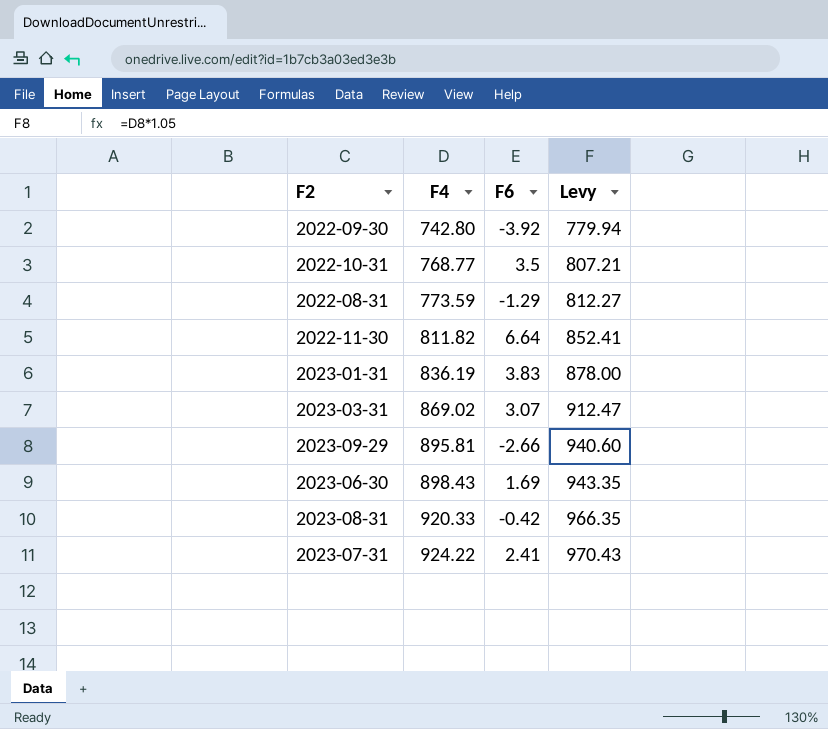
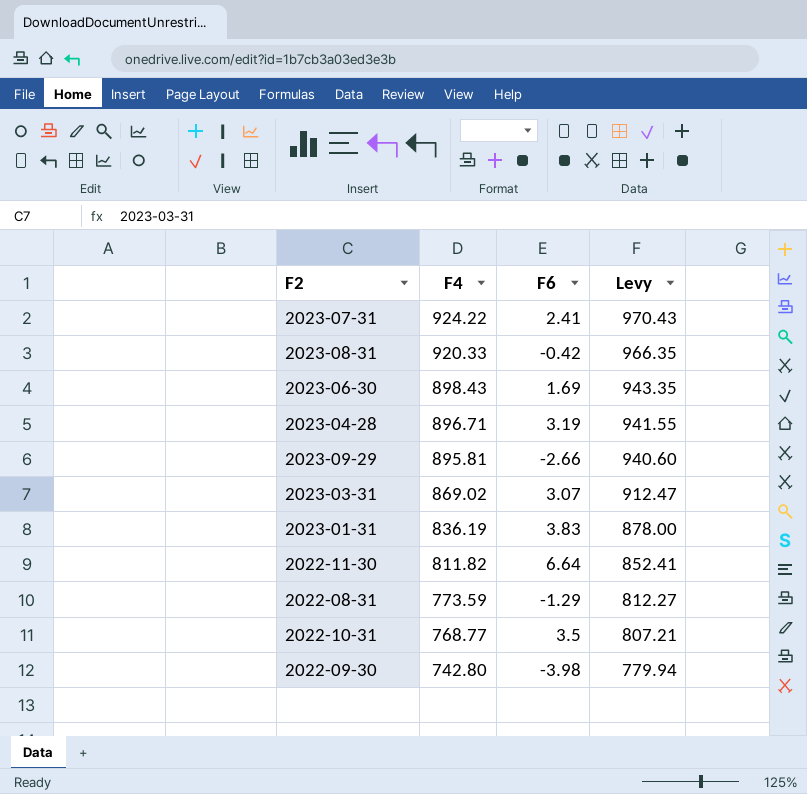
row order: F4 ascending -> F4 descending
row 2023-04-28: none -> 896.71 | 3.19 | 941.55
2022-09-30 | F6: -3.92 -> -3.98

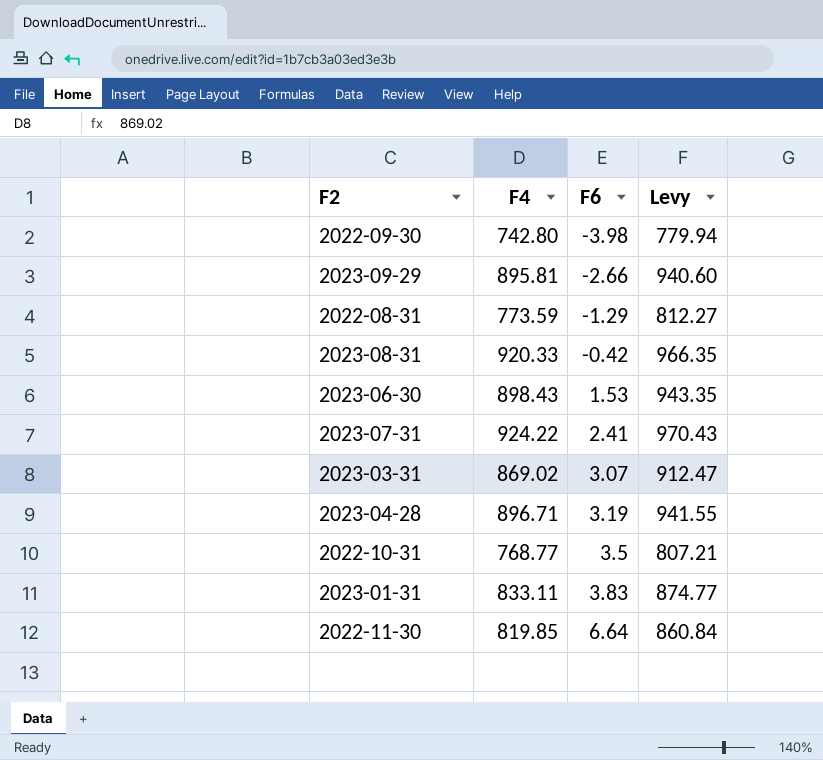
row order: F4 descending -> F6 ascending
2023-06-30 | F6: 1.69 -> 1.53
2023-01-31 | F4: 836.19 -> 833.11
2023-01-31 | Levy: 878.00 -> 874.77
2022-11-30 | F4: 811.82 -> 819.85
2022-11-30 | Levy: 852.41 -> 860.84

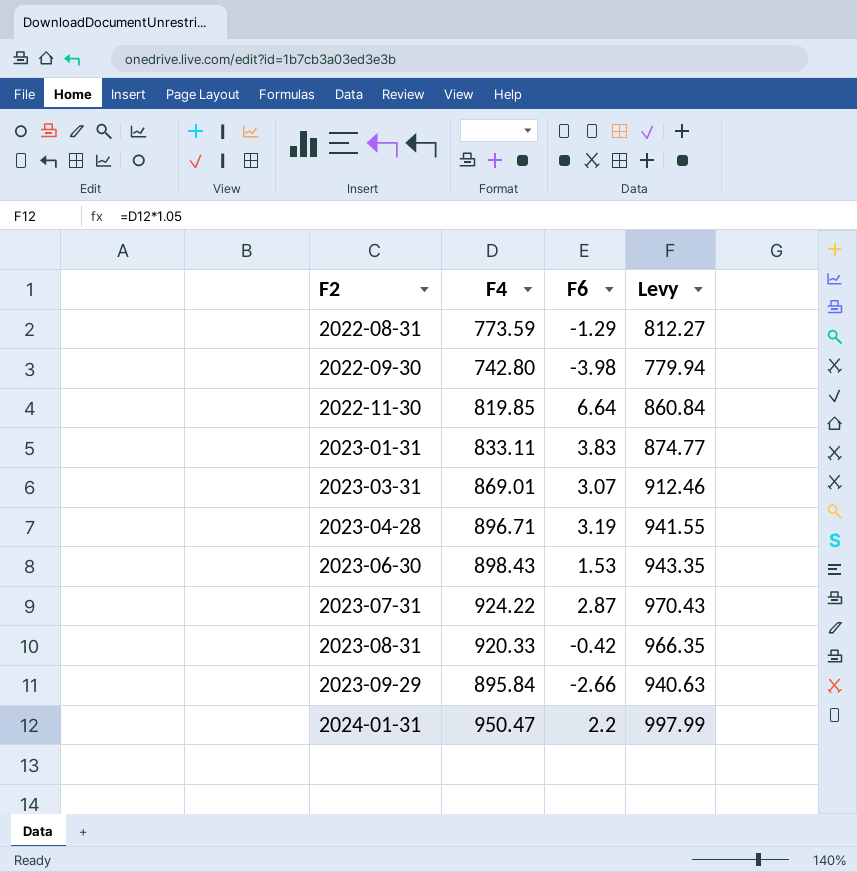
row order: F6 ascending -> F2 ascending
row 2022-10-31: 768.77 | 3.5 | 807.21 -> none
2023-03-31 | F4: 869.02 -> 869.01
2023-03-31 | Levy: 912.47 -> 912.46
2023-07-31 | F6: 2.41 -> 2.87
2023-09-29 | F4: 895.81 -> 895.84
2023-09-29 | Levy: 940.60 -> 940.63
row 2024-01-31: none -> 950.47 | 2.2 | 997.99

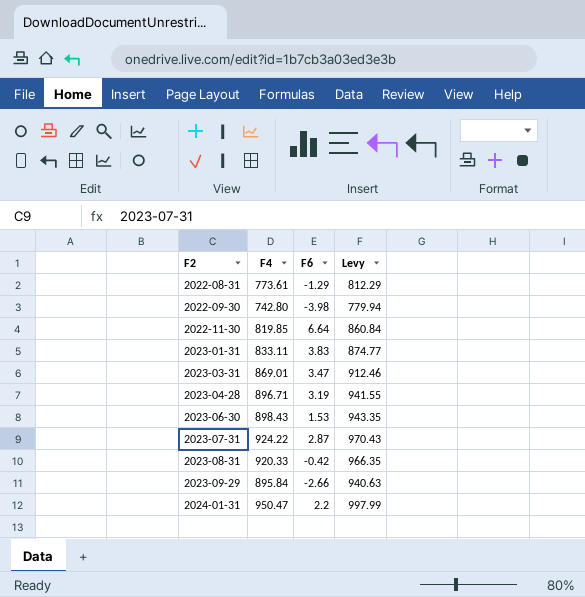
2022-08-31 | F4: 773.59 -> 773.61
2022-08-31 | Levy: 812.27 -> 812.29
2023-03-31 | F6: 3.07 -> 3.47

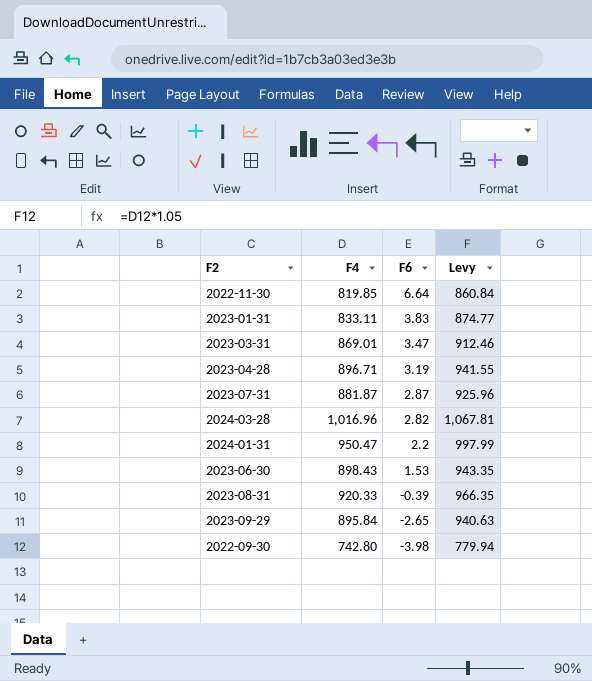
row order: F2 ascending -> F6 descending
row 2022-08-31: 773.61 | -1.29 | 812.29 -> none
2023-07-31 | F4: 924.22 -> 881.87
2023-07-31 | Levy: 970.43 -> 925.96
row 2024-03-28: none -> 1,016.96 | 2.82 | 1,067.81
2023-08-31 | F6: -0.42 -> -0.39
2023-09-29 | F6: -2.66 -> -2.65

